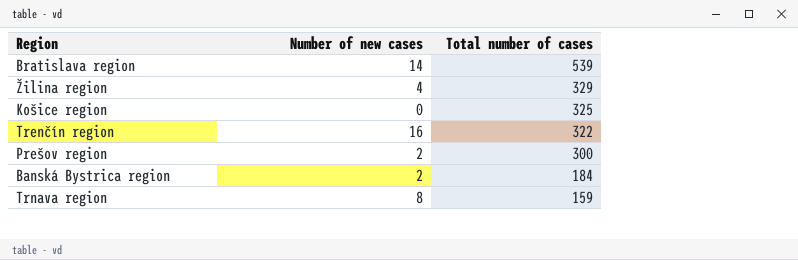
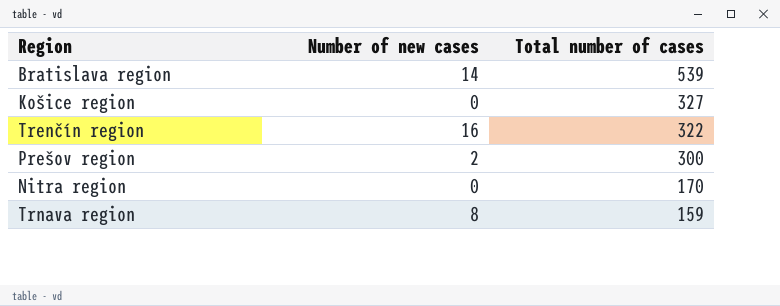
row Žilina region: 4 | 329 -> none
row Banská Bystrica region: 2 | 184 -> none
Košice region | Total number of cases: 325 -> 327
row Nitra region: none -> 0 | 170

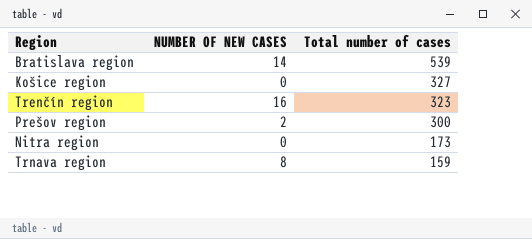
column name: Number of new cases -> NUMBER OF NEW CASES
Trenčín region | Total number of cases: 322 -> 323
Nitra region | Total number of cases: 170 -> 173

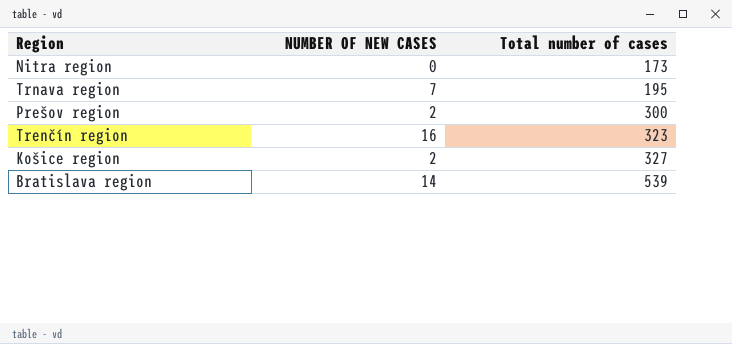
row order: Total number of cases descending -> Total number of cases ascending
Trnava region | NUMBER OF NEW CASES: 8 -> 7
Trnava region | Total number of cases: 159 -> 195
Košice region | NUMBER OF NEW CASES: 0 -> 2

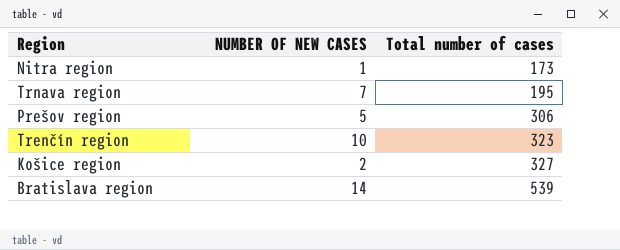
Nitra region | NUMBER OF NEW CASES: 0 -> 1
Prešov region | NUMBER OF NEW CASES: 2 -> 5
Prešov region | Total number of cases: 300 -> 306
Trenčín region | NUMBER OF NEW CASES: 16 -> 10

